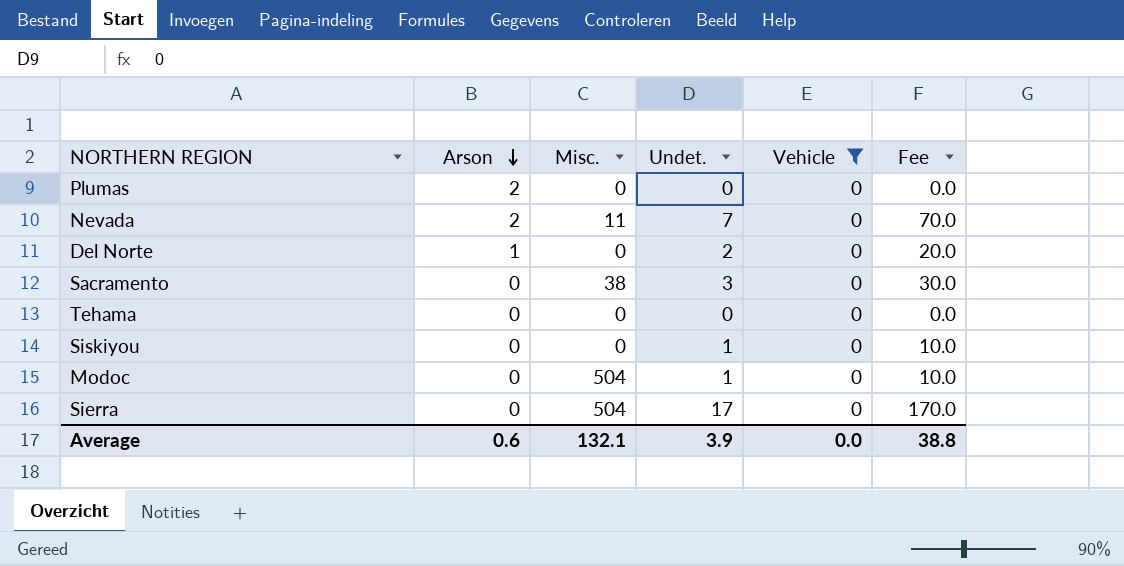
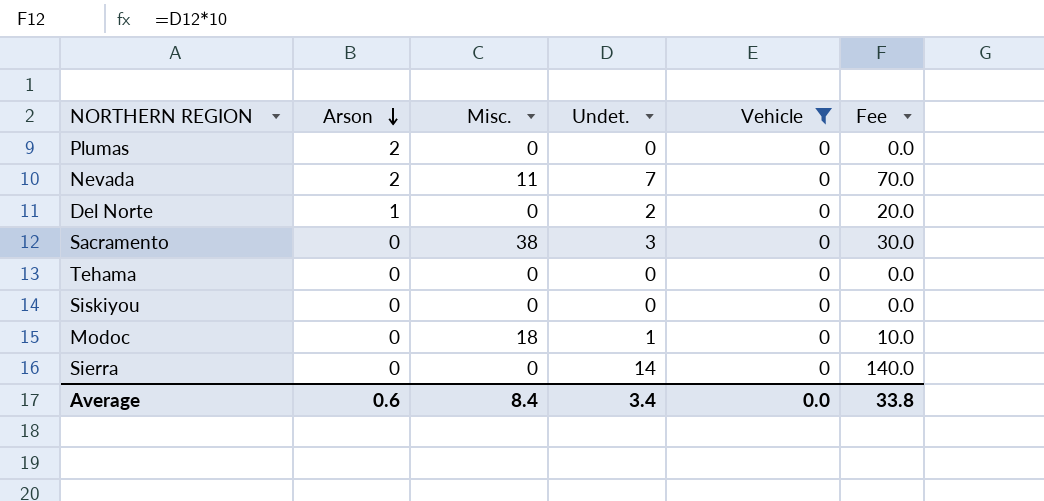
Siskiyou | Undet.: 1 -> 0
Siskiyou | Fee: 10.0 -> 0.0
Modoc | Misc.: 504 -> 18
Sierra | Misc.: 504 -> 0
Sierra | Undet.: 17 -> 14
Sierra | Fee: 170.0 -> 140.0
Average | Misc.: 132.1 -> 8.4
Average | Undet.: 3.9 -> 3.4
Average | Fee: 38.8 -> 33.8

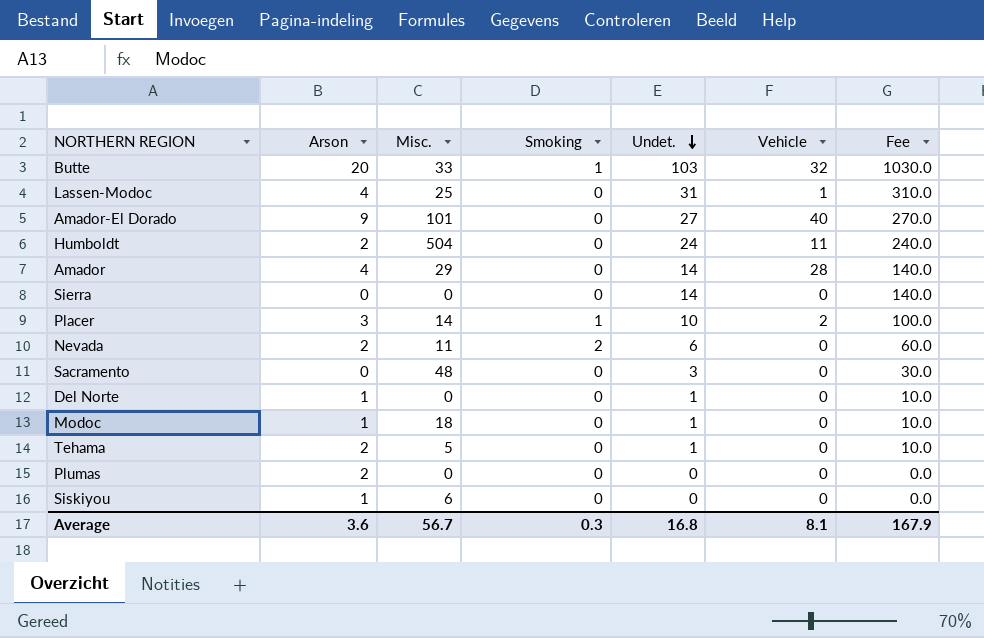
filter: Vehicle = 0 -> none
row order: Arson descending -> Undet. descending
column Smoking | position: none -> 4
Nevada | Undet.: 7 -> 6
Nevada | Fee: 70.0 -> 60.0
Sacramento | Misc.: 38 -> 48
Del Norte | Undet.: 2 -> 1
Del Norte | Fee: 20.0 -> 10.0
Modoc | Arson: 0 -> 1
Tehama | Arson: 0 -> 2
Tehama | Misc.: 0 -> 5
Tehama | Undet.: 0 -> 1
Tehama | Fee: 0.0 -> 10.0
Siskiyou | Arson: 0 -> 1
Siskiyou | Misc.: 0 -> 6
Average | Arson: 0.6 -> 3.6
Average | Misc.: 8.4 -> 56.7
Average | Undet.: 3.4 -> 16.8
Average | Vehicle: 0.0 -> 8.1
Average | Fee: 33.8 -> 167.9

